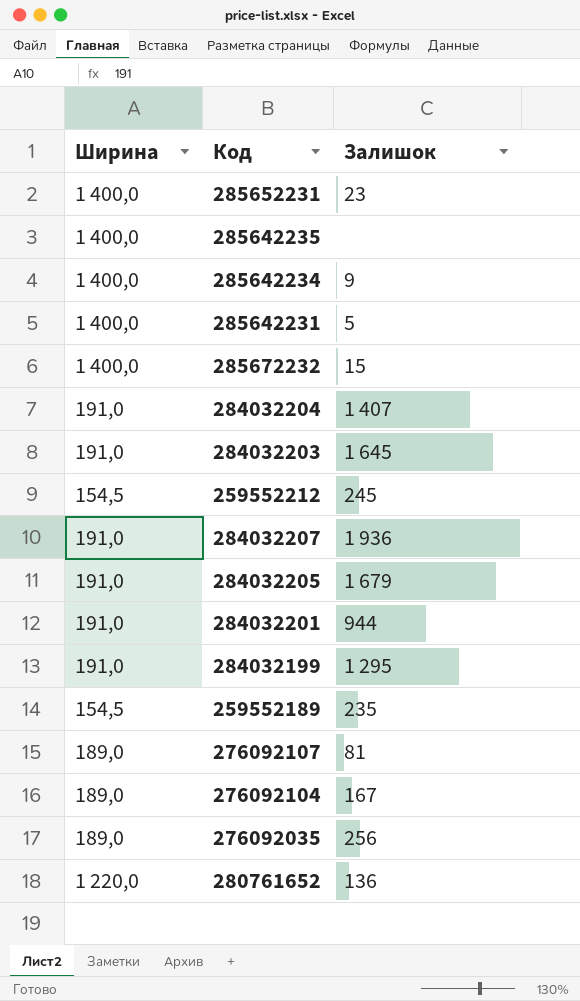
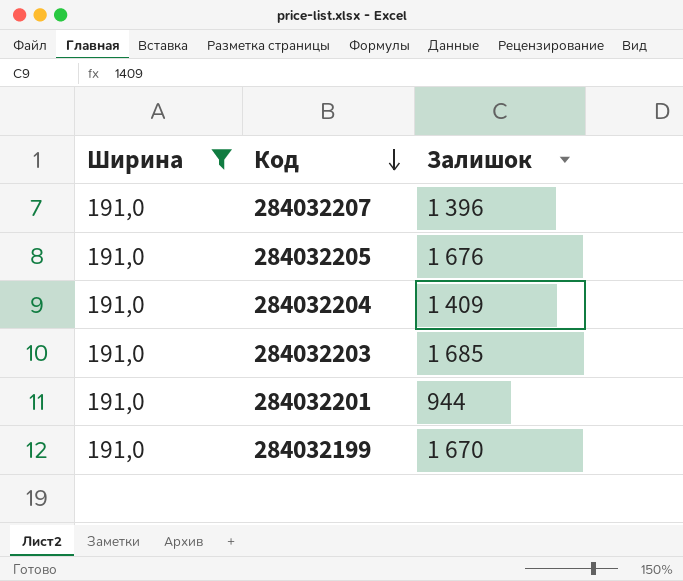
filter: none -> Ширина = 191,0
row order: none -> Код descending
284032207 | Залишок: 1 936 -> 1 396
284032205 | Залишок: 1 679 -> 1 676
284032204 | Залишок: 1 407 -> 1 409
284032203 | Залишок: 1 645 -> 1 685
284032199 | Залишок: 1 295 -> 1 670

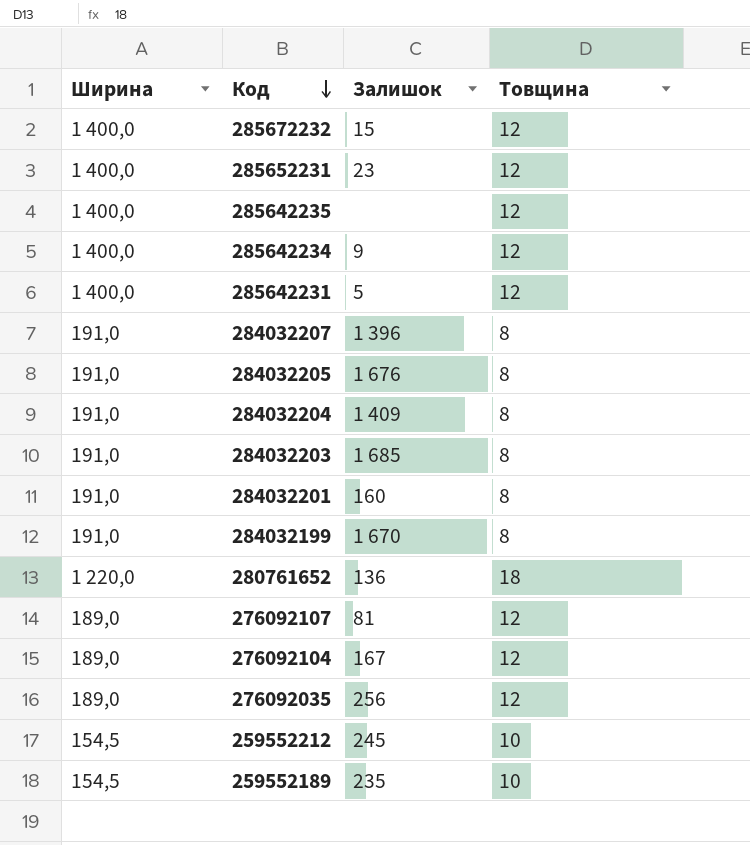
filter: Ширина = 191,0 -> none
column Товщина | position: none -> 4
284032201 | Залишок: 944 -> 160

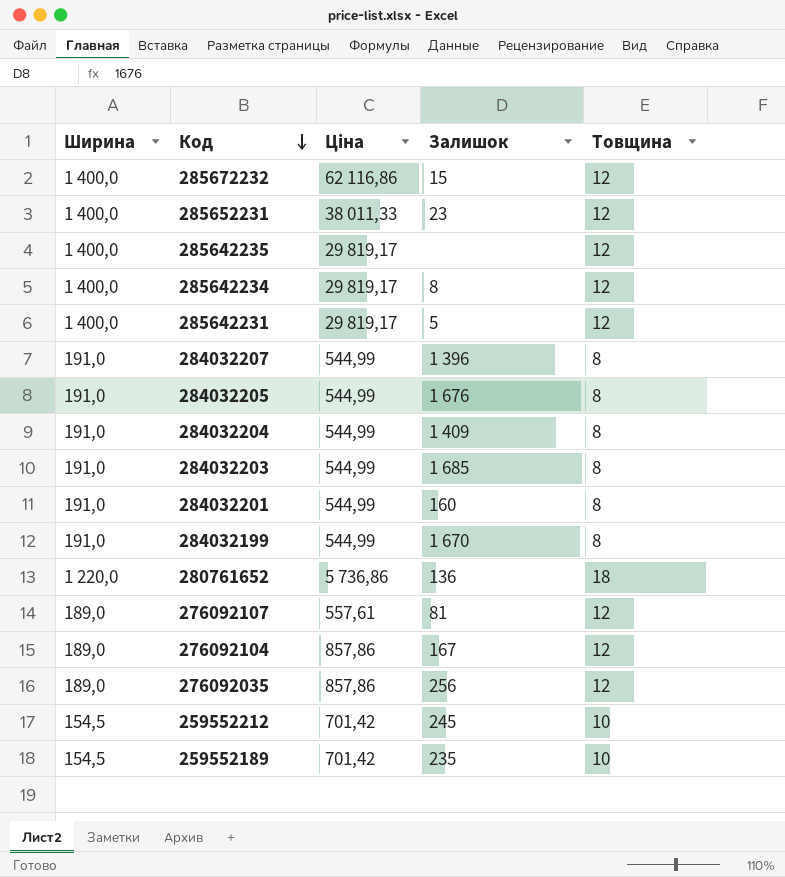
column Ціна | position: none -> 3
285642234 | Залишок: 9 -> 8

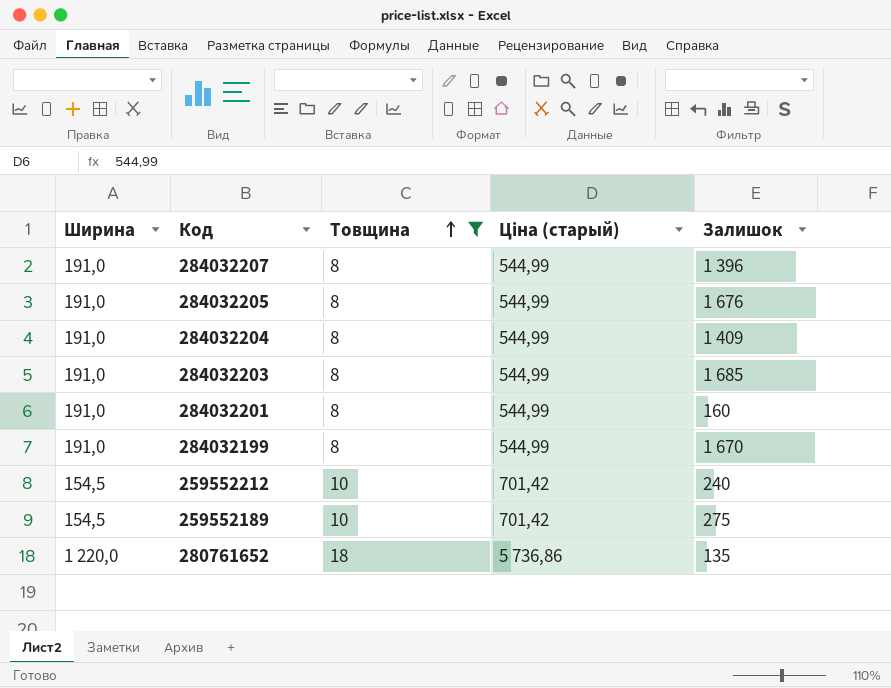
filter: none -> Товщина != 12
row order: Код descending -> Товщина ascending
column Товщина | position: 5 -> 3
column name: Ціна -> Ціна (старый)
259552212 | Залишок: 245 -> 240
259552189 | Залишок: 235 -> 275
280761652 | Залишок: 136 -> 135

